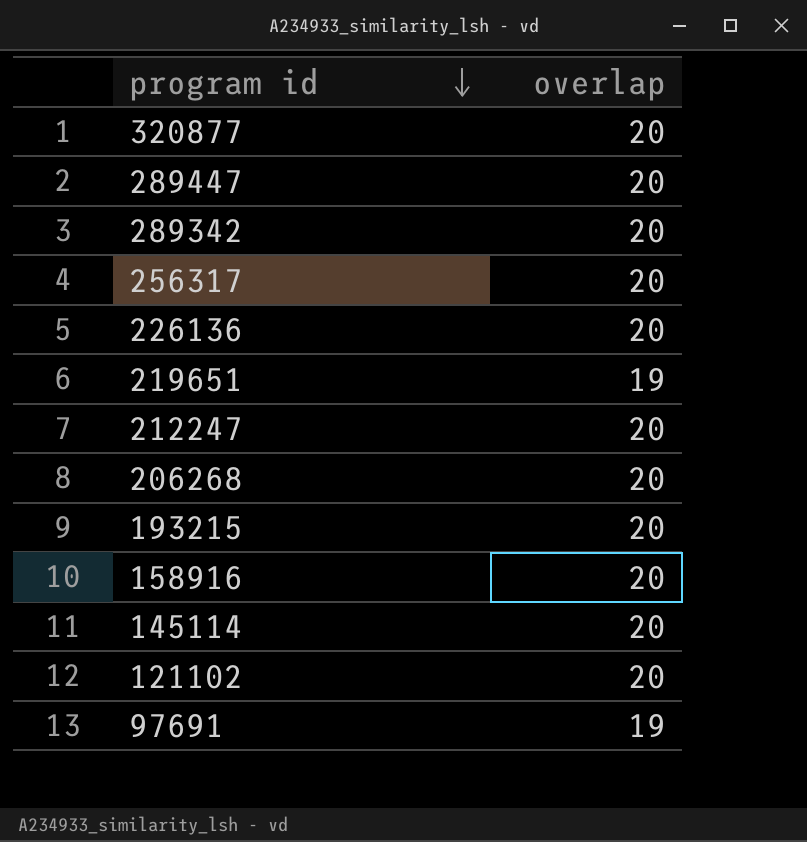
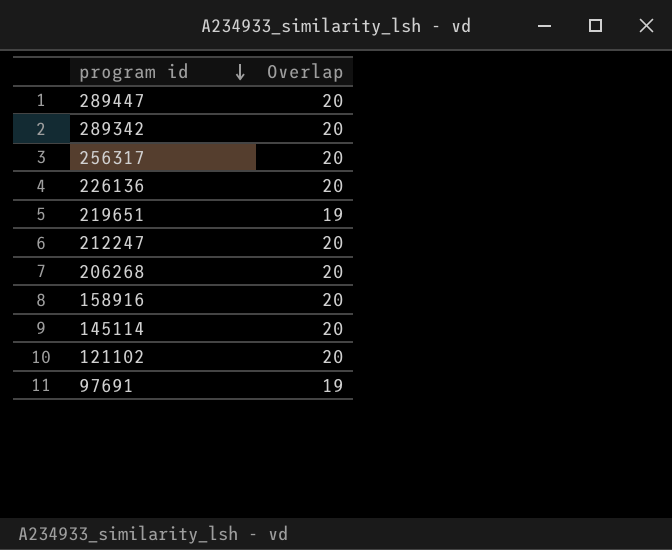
column name: overlap -> Overlap
row 320877: 20 -> none
row 193215: 20 -> none

